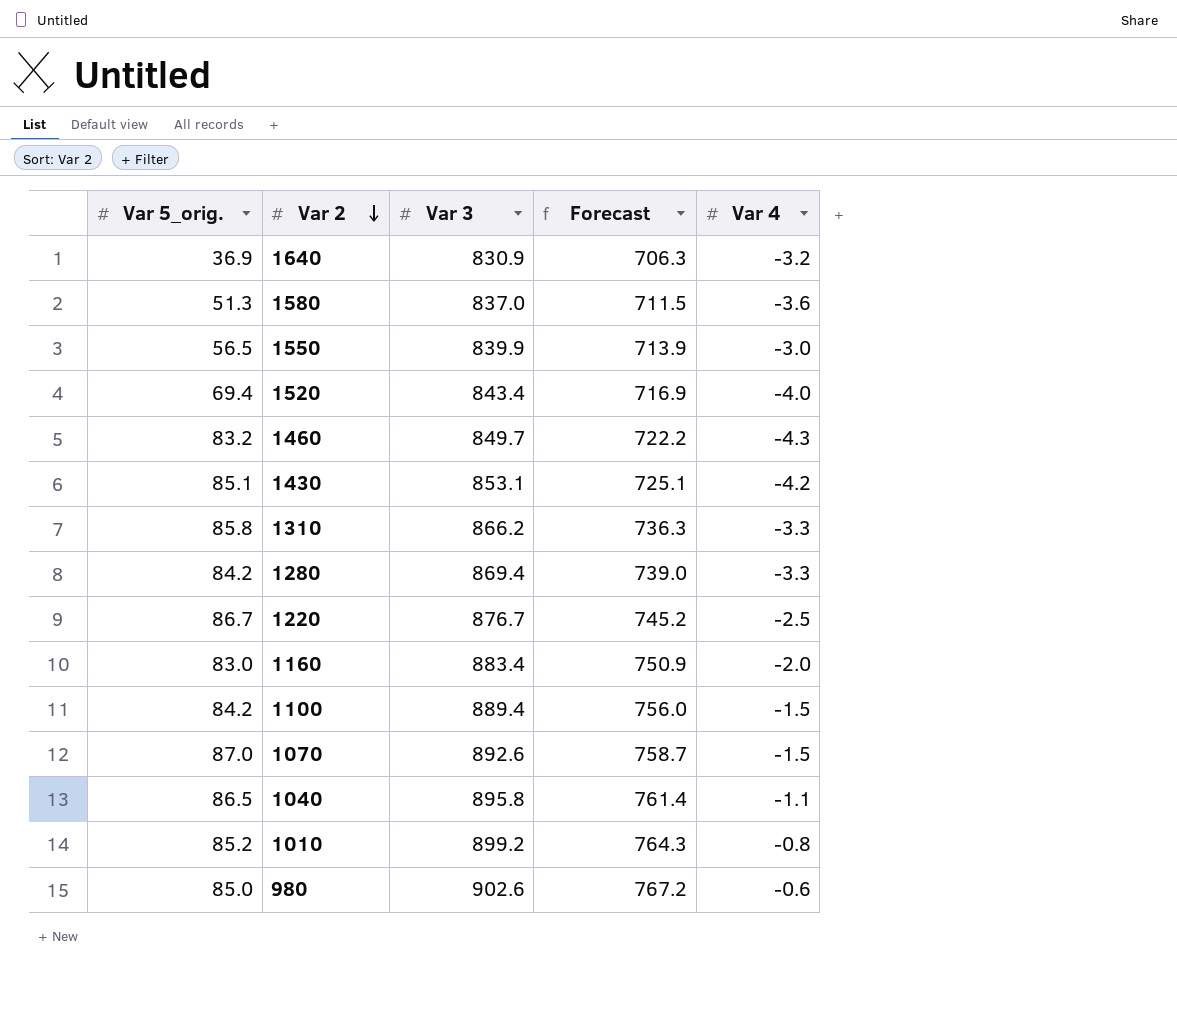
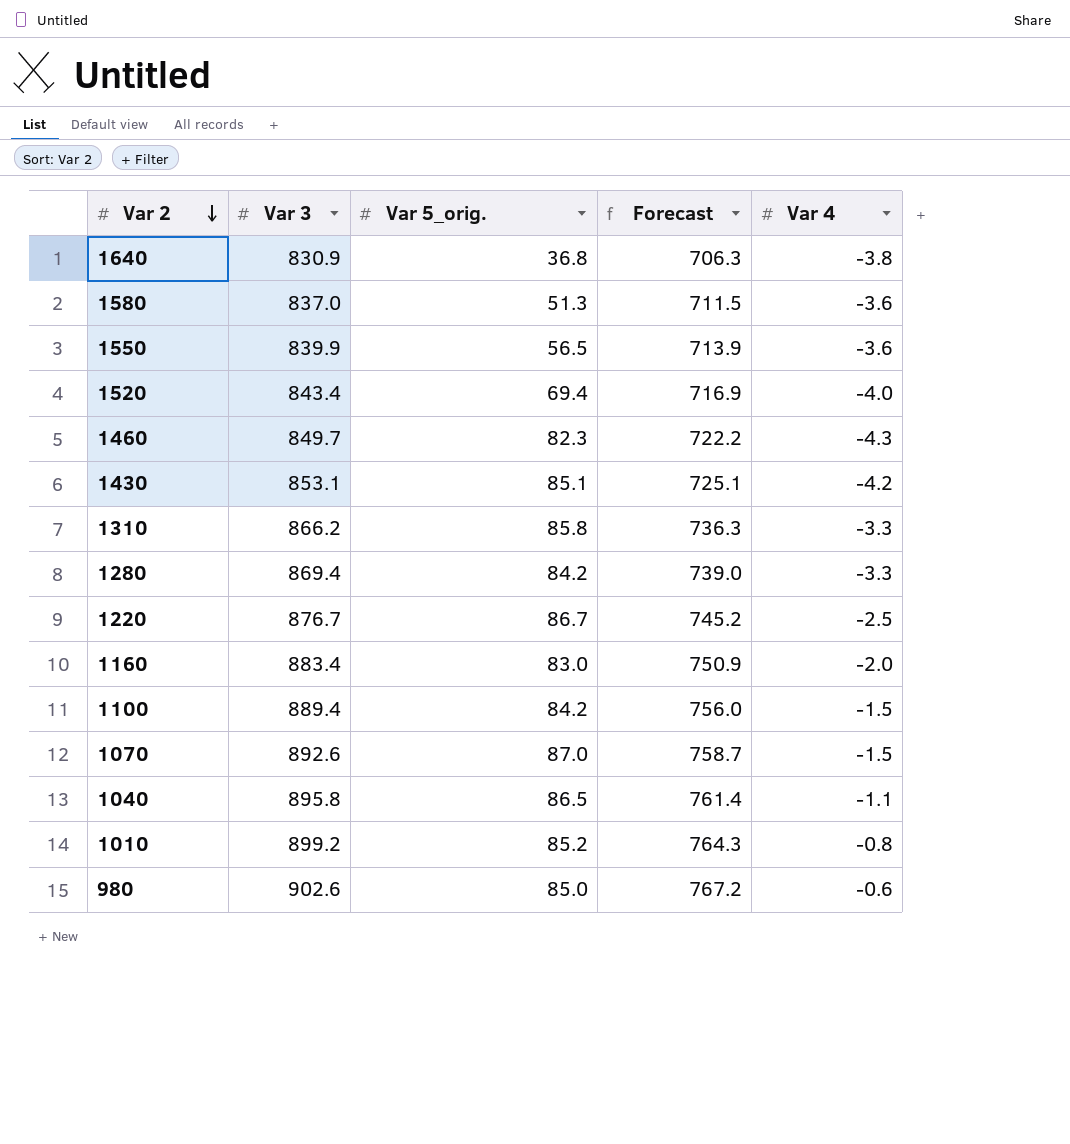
column Var 5_orig. | position: 1 -> 3
1640 | Var 5_orig.: 36.9 -> 36.8
1640 | Var 4: -3.2 -> -3.8
1550 | Var 4: -3.0 -> -3.6
1460 | Var 5_orig.: 83.2 -> 82.3

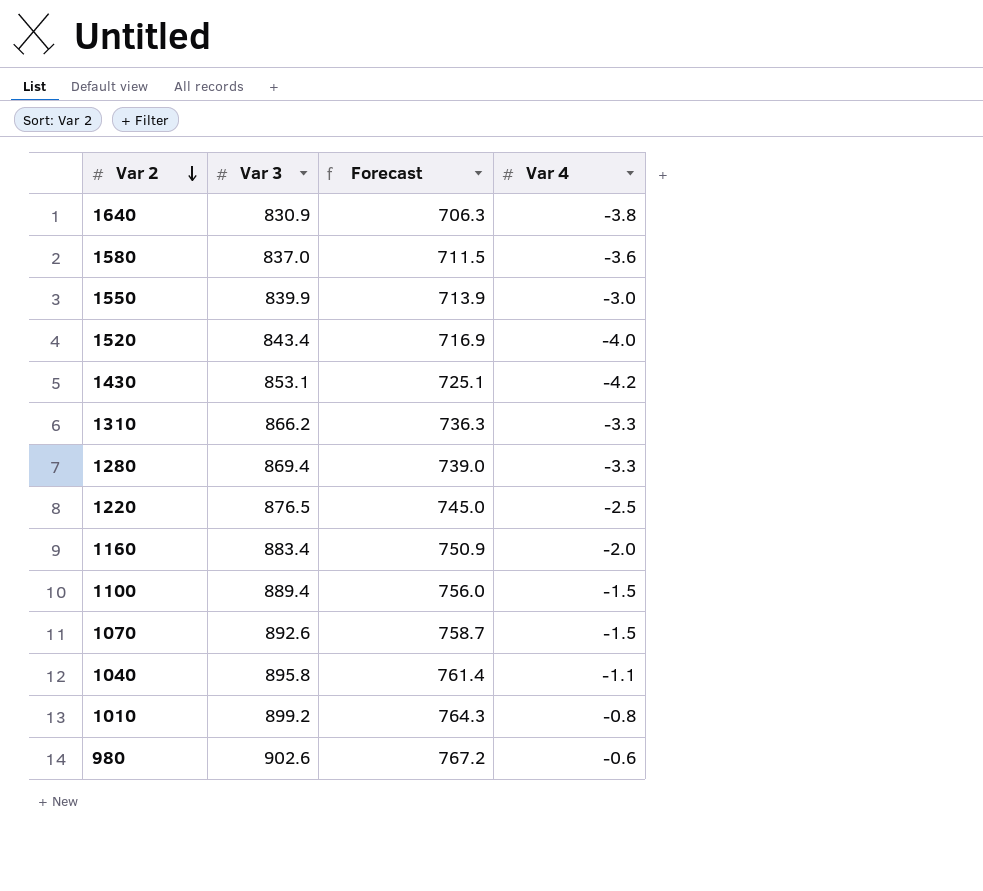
column Var 5_orig. | position: 3 -> none
row 1460: 849.7 | 82.3 | 722.2 | -4.3 -> none
1550 | Var 4: -3.6 -> -3.0
1220 | Var 3: 876.7 -> 876.5
1220 | Forecast: 745.2 -> 745.0

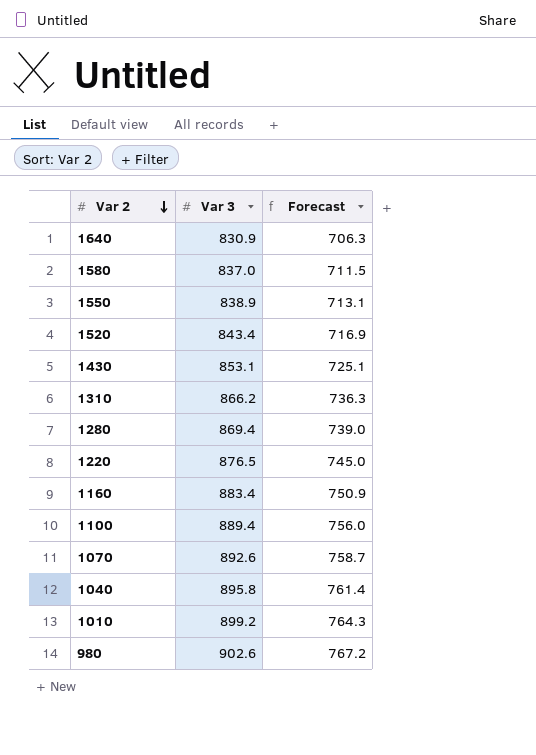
column Var 4 | position: 4 -> none
1550 | Var 3: 839.9 -> 838.9
1550 | Forecast: 713.9 -> 713.1

